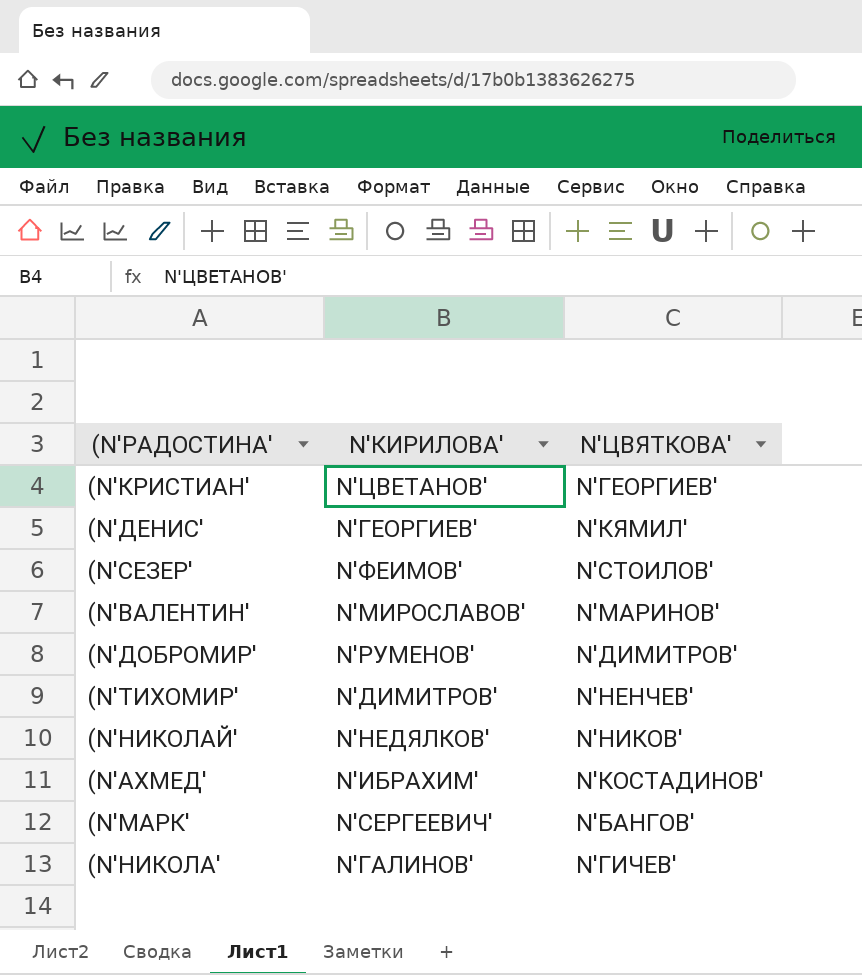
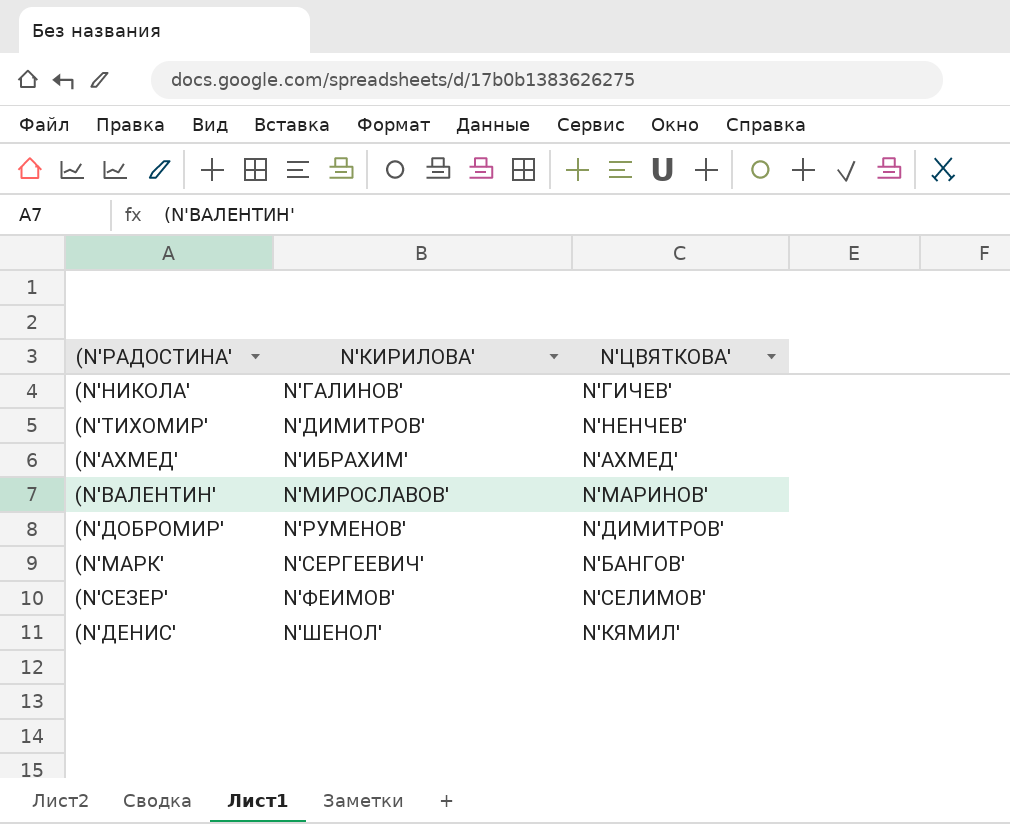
row order: none -> N'КИРИЛОВА' ascending
row (N'КРИСТИАН': N'ЦВЕТАНОВ' | N'ГЕОРГИЕВ' -> none
row (N'НИКОЛАЙ': N'НЕДЯЛКОВ' | N'НИКОВ' -> none
(N'АХМЕД' | N'ЦВЯТКОВА': N'КОСТАДИНОВ' -> N'АХМЕД'
(N'СЕЗЕР' | N'ЦВЯТКОВА': N'СТОИЛОВ' -> N'СЕЛИМОВ'
(N'ДЕНИС' | N'КИРИЛОВА': N'ГЕОРГИЕВ' -> N'ШЕНОЛ'

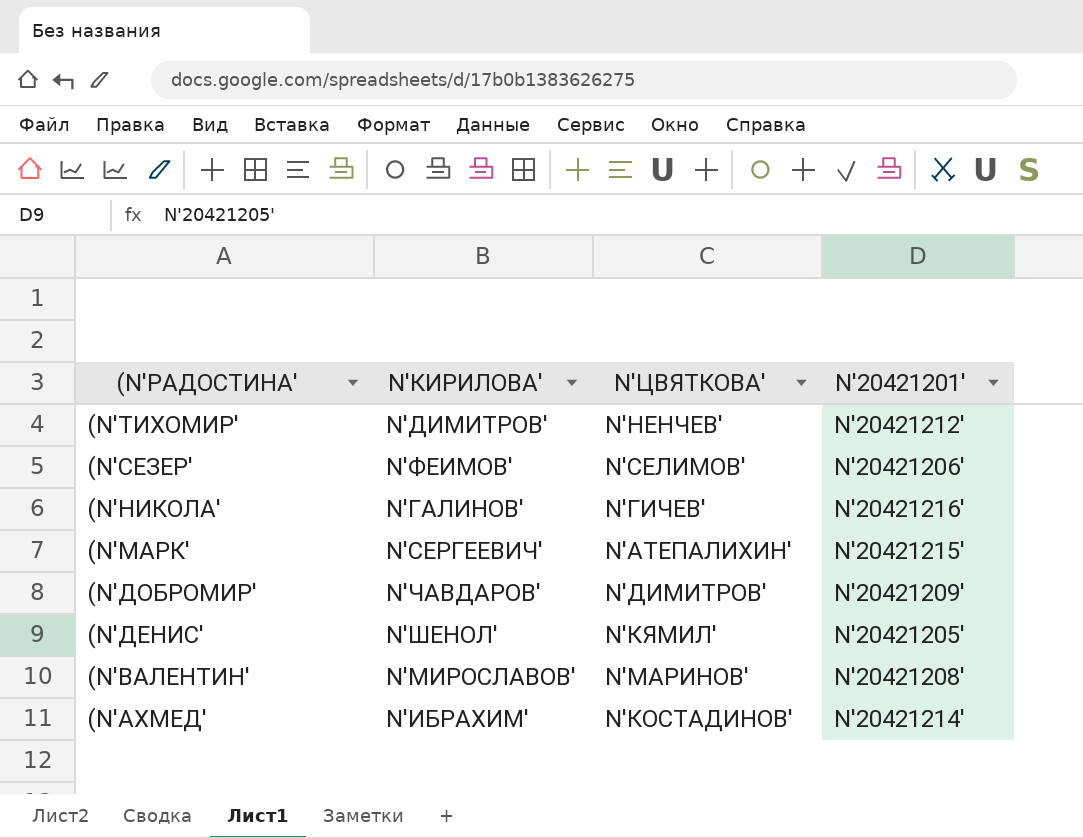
row order: N'КИРИЛОВА' ascending -> (N'РАДОСТИНА' descending
column N'20421201' | position: none -> 4
(N'МАРК' | N'ЦВЯТКОВА': N'БАНГОВ' -> N'АТЕПАЛИХИН'
(N'ДОБРОМИР' | N'КИРИЛОВА': N'РУМЕНОВ' -> N'ЧАВДАРОВ'
(N'АХМЕД' | N'ЦВЯТКОВА': N'АХМЕД' -> N'КОСТАДИНОВ'

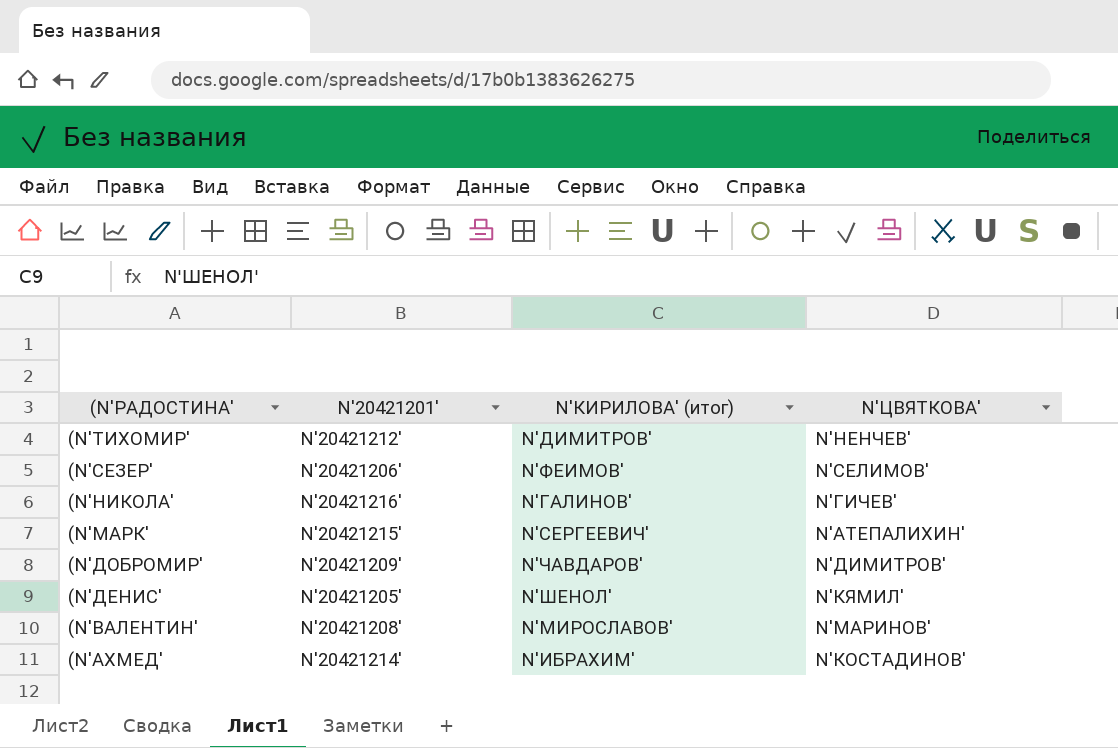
column N'20421201' | position: 4 -> 2
column name: N'КИРИЛОВА' -> N'КИРИЛОВА' (итог)

